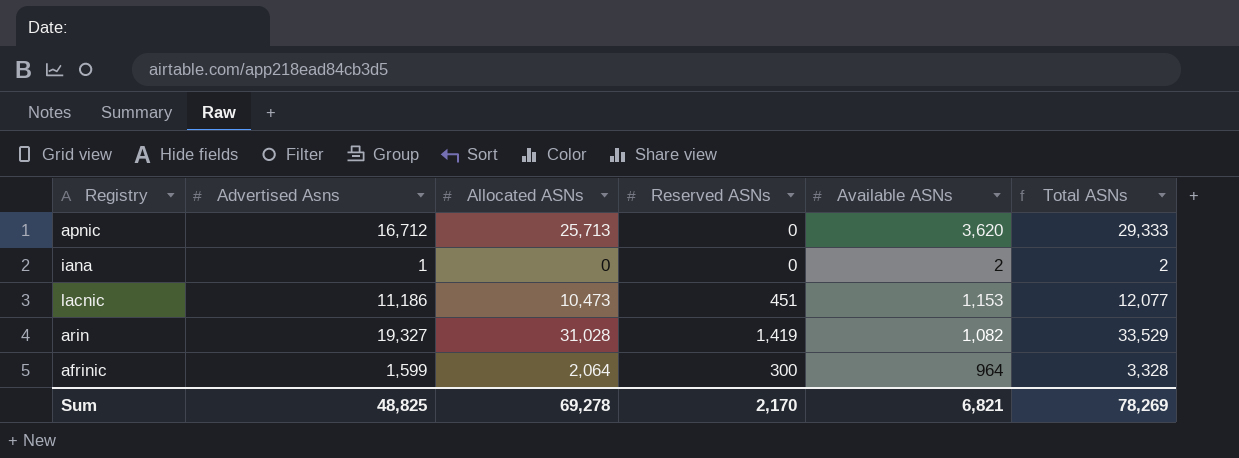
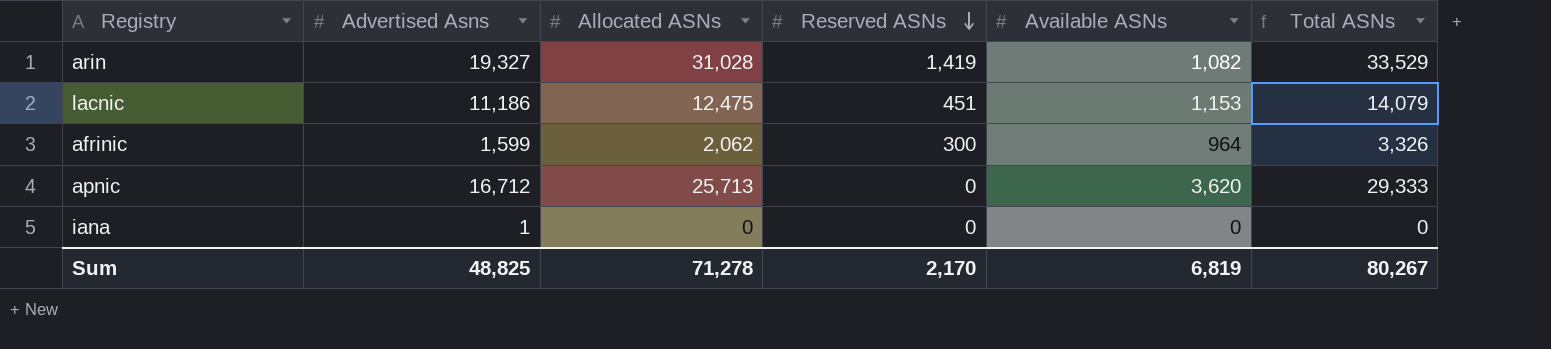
row order: none -> Reserved ASNs descending
lacnic | Allocated ASNs: 10,473 -> 12,475
lacnic | Total ASNs: 12,077 -> 14,079
afrinic | Allocated ASNs: 2,064 -> 2,062
afrinic | Total ASNs: 3,328 -> 3,326
iana | Available ASNs: 2 -> 0
iana | Total ASNs: 2 -> 0
Sum | Allocated ASNs: 69,278 -> 71,278
Sum | Available ASNs: 6,821 -> 6,819
Sum | Total ASNs: 78,269 -> 80,267

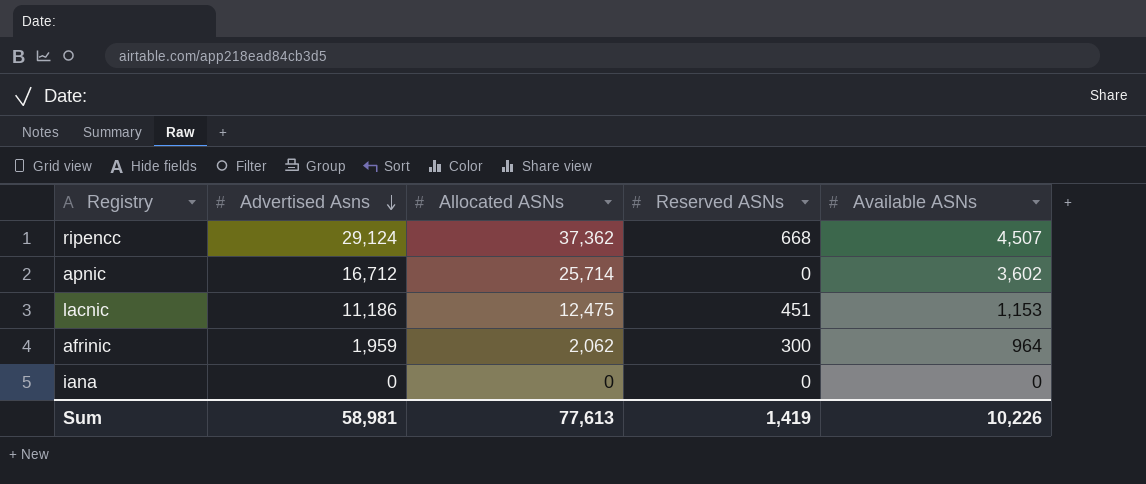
row order: Reserved ASNs descending -> Advertised Asns descending
column Total ASNs | formula: [Allocated ASNs] + [Reserved ASNs] + [Available ASNs] -> none
row arin: 19,327 | 31,028 | 1,419 | 1,082 | 33,529 -> none
row ripencc: none -> 29,124 | 37,362 | 668 | 4,507
apnic | Allocated ASNs: 25,713 -> 25,714
apnic | Available ASNs: 3,620 -> 3,602
afrinic | Advertised Asns: 1,599 -> 1,959
iana | Advertised Asns: 1 -> 0
Sum | Advertised Asns: 48,825 -> 58,981
Sum | Allocated ASNs: 71,278 -> 77,613
Sum | Reserved ASNs: 2,170 -> 1,419
Sum | Available ASNs: 6,819 -> 10,226

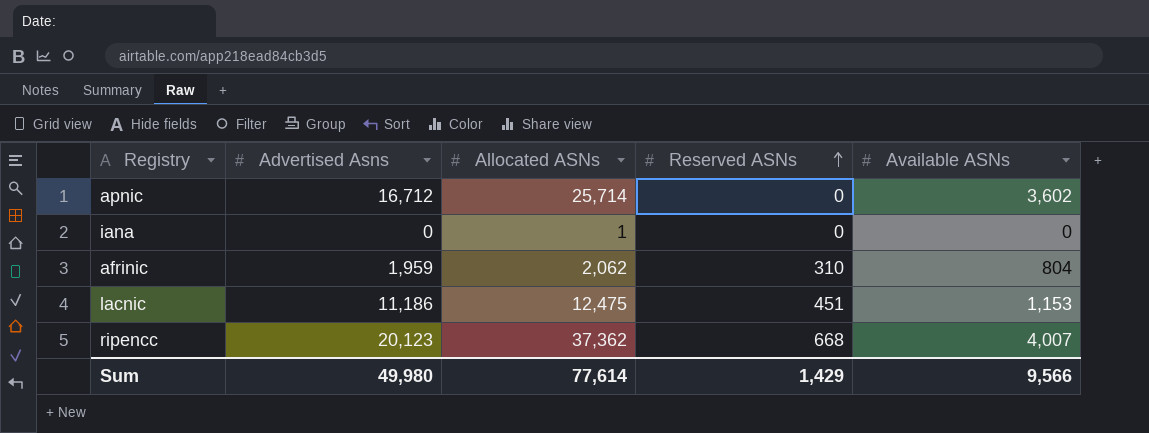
row order: Advertised Asns descending -> Reserved ASNs ascending
iana | Allocated ASNs: 0 -> 1
afrinic | Reserved ASNs: 300 -> 310
afrinic | Available ASNs: 964 -> 804
ripencc | Advertised Asns: 29,124 -> 20,123
ripencc | Available ASNs: 4,507 -> 4,007
Sum | Advertised Asns: 58,981 -> 49,980
Sum | Allocated ASNs: 77,613 -> 77,614
Sum | Reserved ASNs: 1,419 -> 1,429
Sum | Available ASNs: 10,226 -> 9,566

